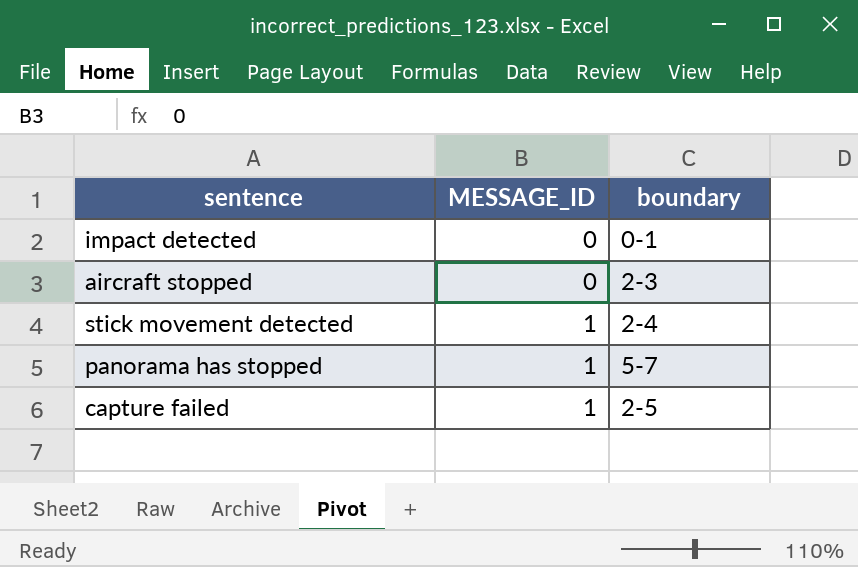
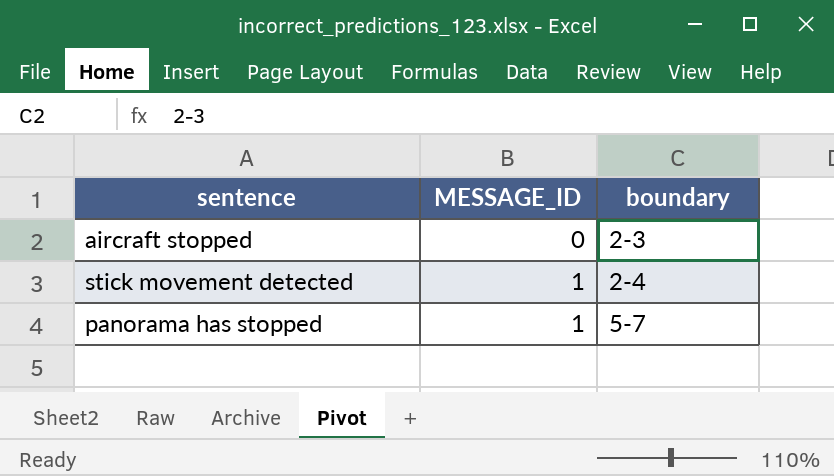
row impact detected: 0 | 0-1 -> none
row capture failed: 1 | 2-5 -> none

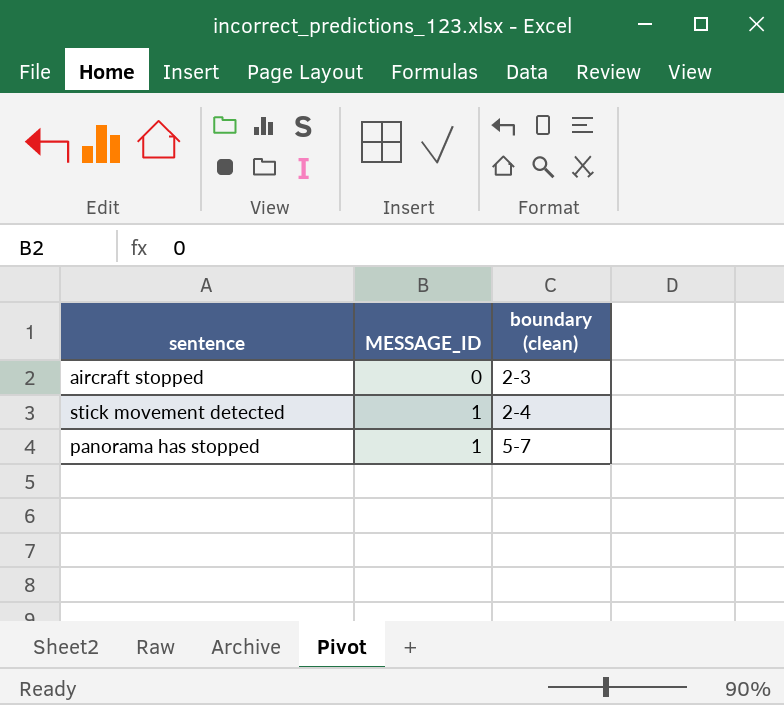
column name: boundary -> boundary (clean)

